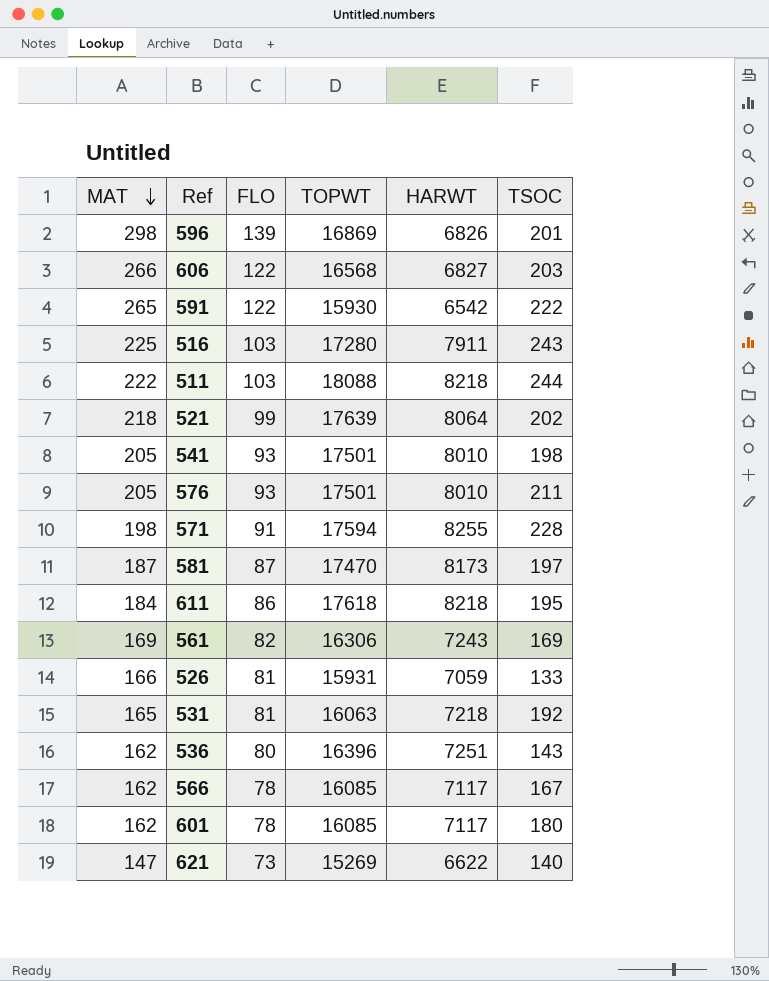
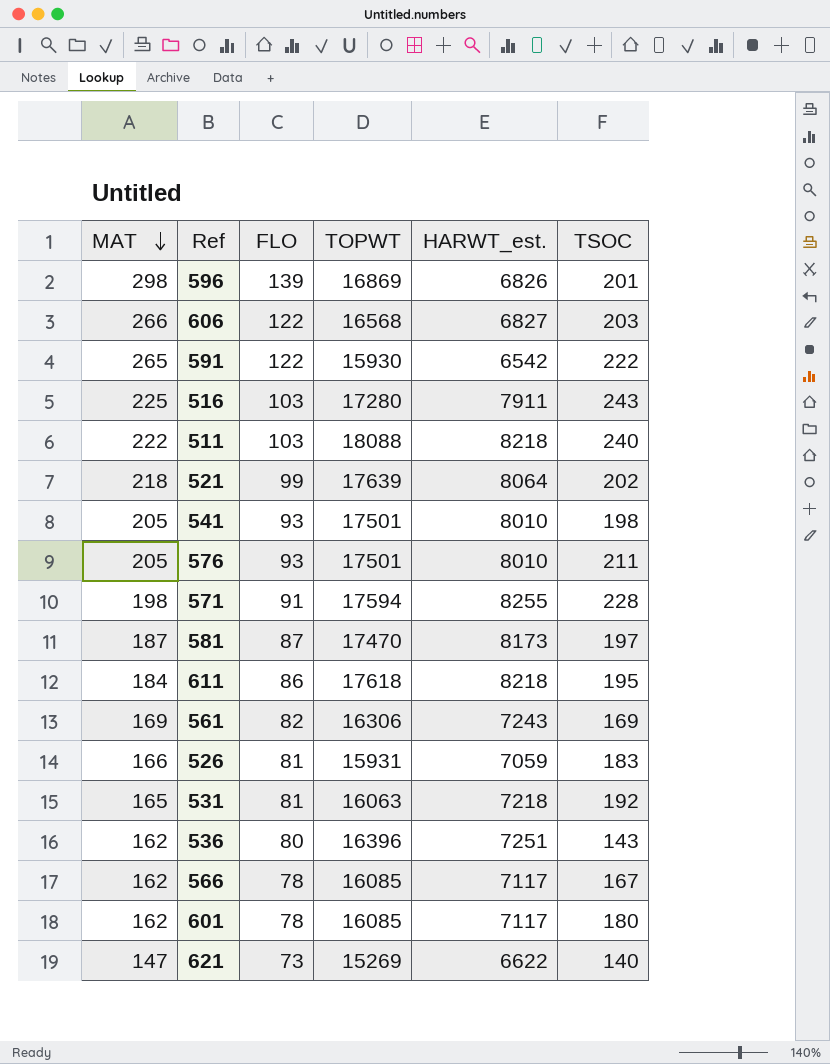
column name: HARWT -> HARWT_est.
511 | TSOC: 244 -> 240
526 | TSOC: 133 -> 183

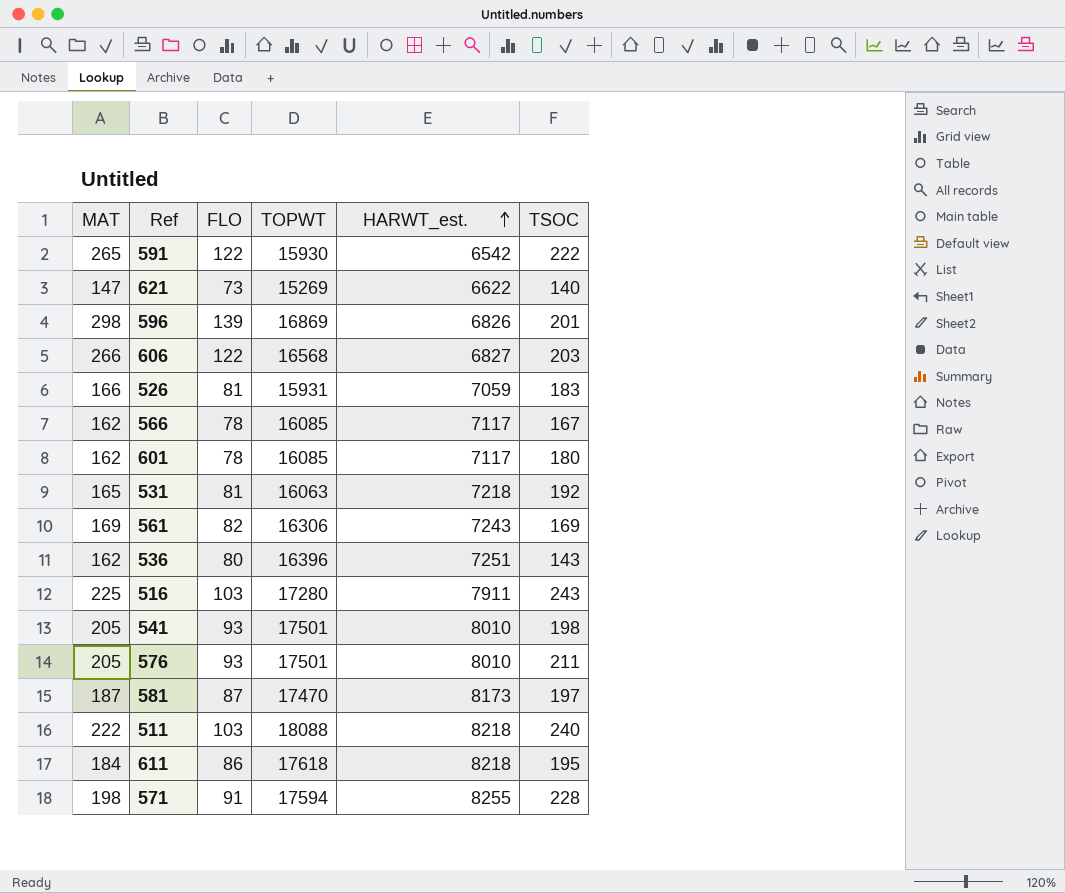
row order: MAT descending -> HARWT_est. ascending
row 521: 218 | 99 | 17639 | 8064 | 202 -> none

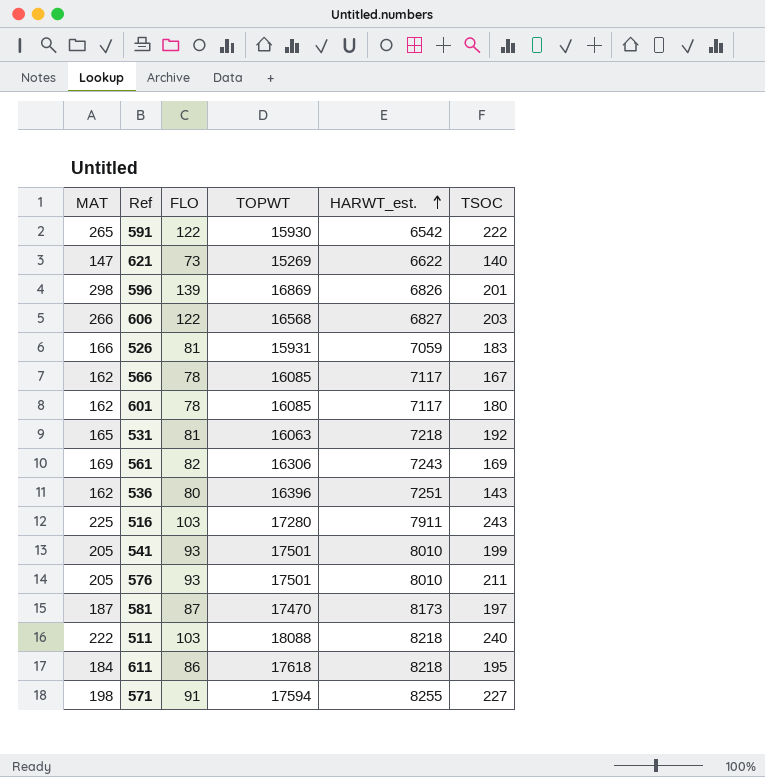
541 | TSOC: 198 -> 199
571 | TSOC: 228 -> 227

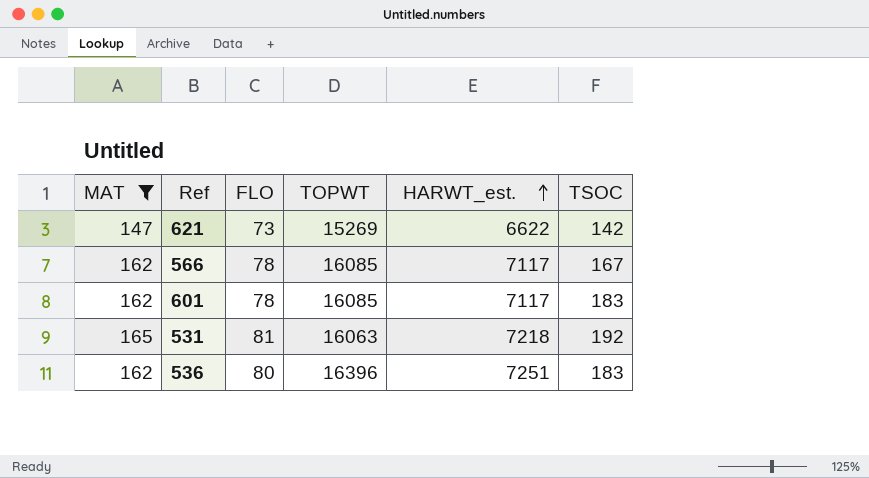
filter: none -> MAT <= 165
621 | TSOC: 140 -> 142
601 | TSOC: 180 -> 183
536 | TSOC: 143 -> 183

